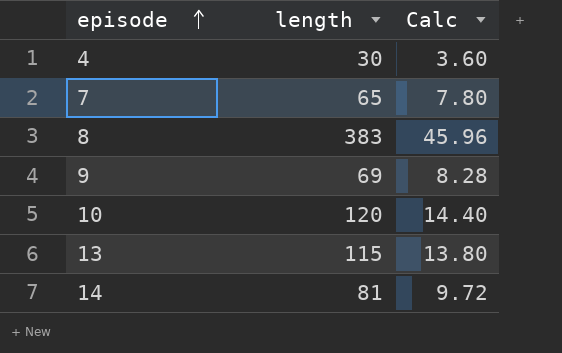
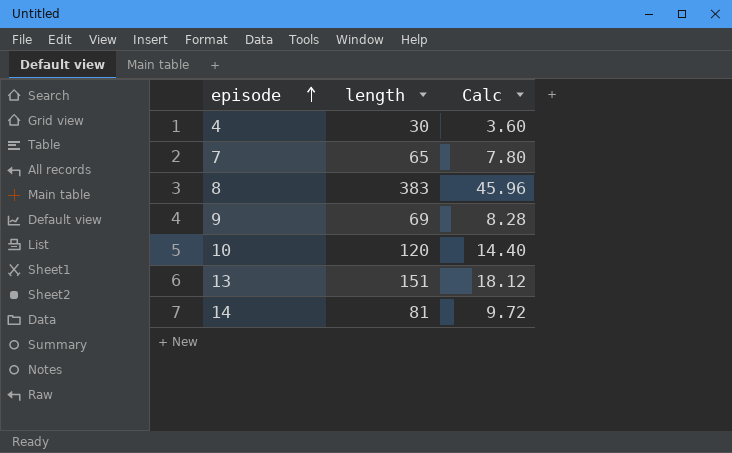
13 | length: 115 -> 151
13 | Calc: 13.80 -> 18.12

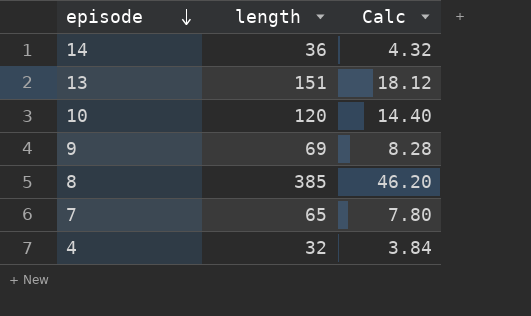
row order: episode ascending -> episode descending
14 | length: 81 -> 36
14 | Calc: 9.72 -> 4.32
8 | length: 383 -> 385
8 | Calc: 45.96 -> 46.20
4 | length: 30 -> 32
4 | Calc: 3.60 -> 3.84

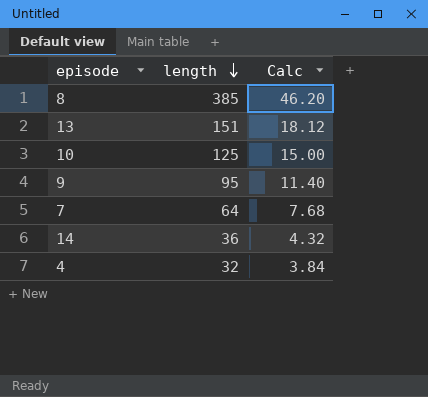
row order: episode descending -> length descending
10 | length: 120 -> 125
10 | Calc: 14.40 -> 15.00
9 | length: 69 -> 95
9 | Calc: 8.28 -> 11.40
7 | length: 65 -> 64
7 | Calc: 7.80 -> 7.68

